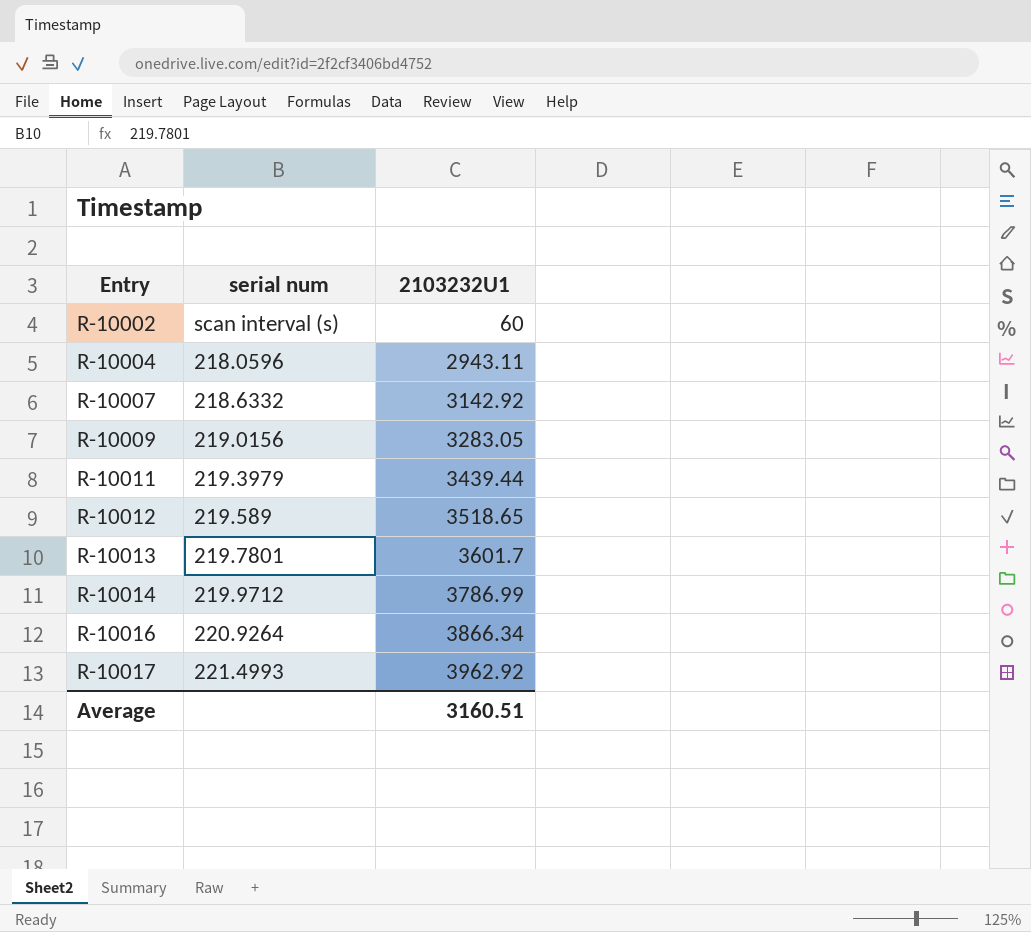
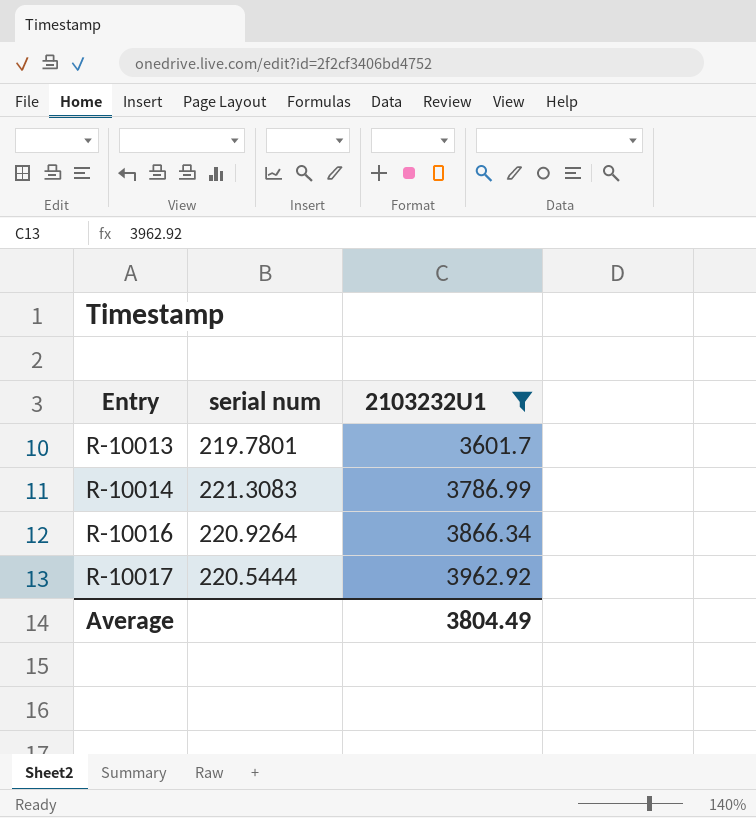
filter: none -> 2103232U1 >= 3601.7
R-10014 | serial num: 219.9712 -> 221.3083
R-10017 | serial num: 221.4993 -> 220.5444
Average | 2103232U1: 3160.51 -> 3804.49

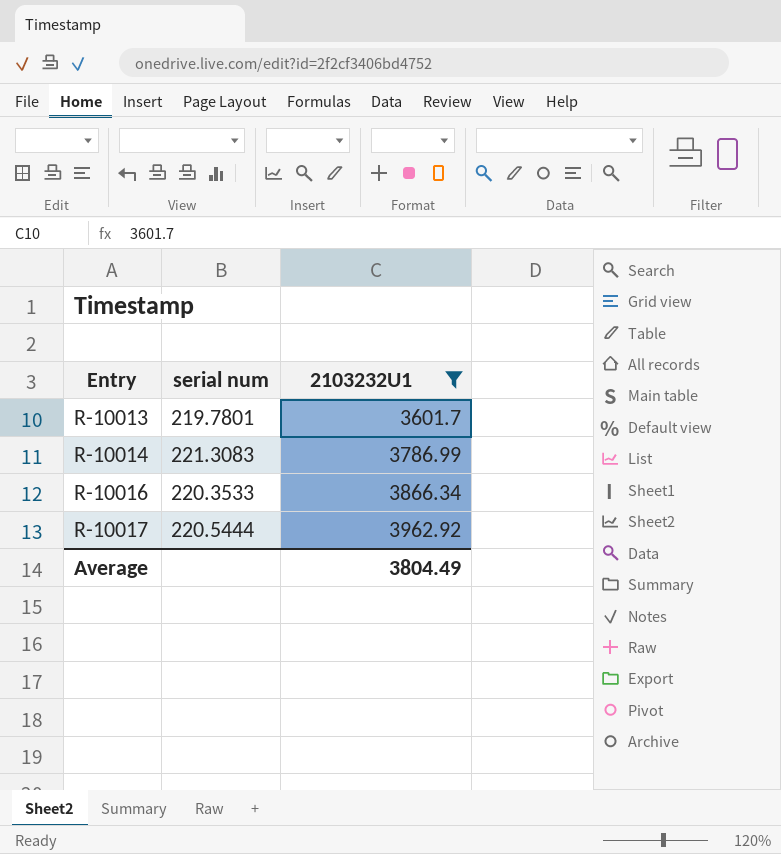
R-10016 | serial num: 220.9264 -> 220.3533

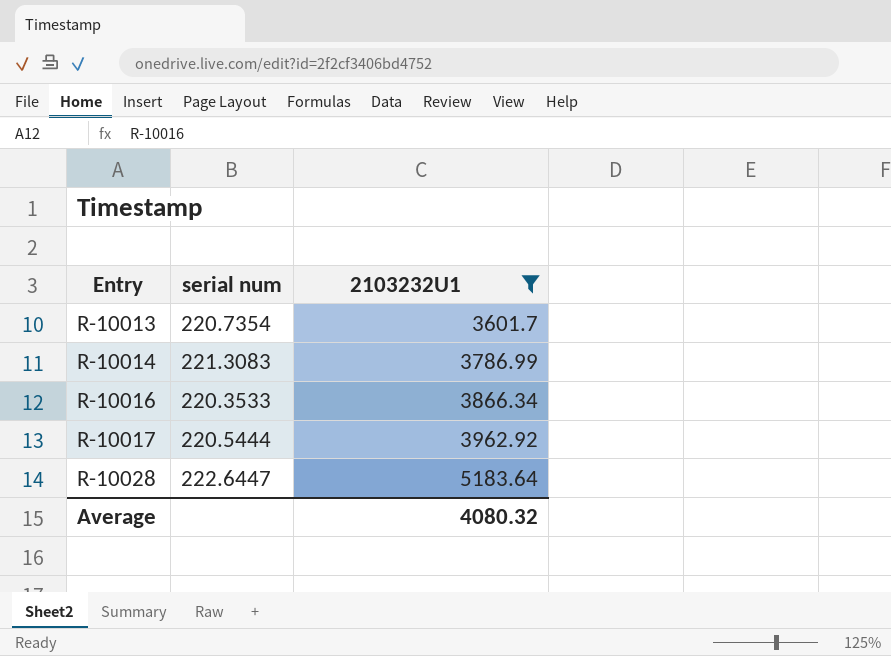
R-10013 | serial num: 219.7801 -> 220.7354
row R-10028: none -> 222.6447 | 5183.64
Average | 2103232U1: 3804.49 -> 4080.32

